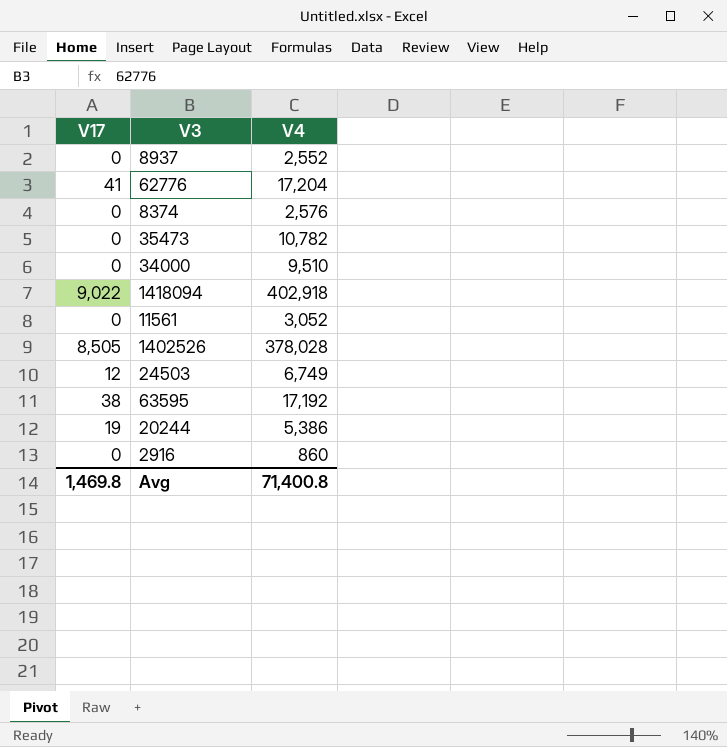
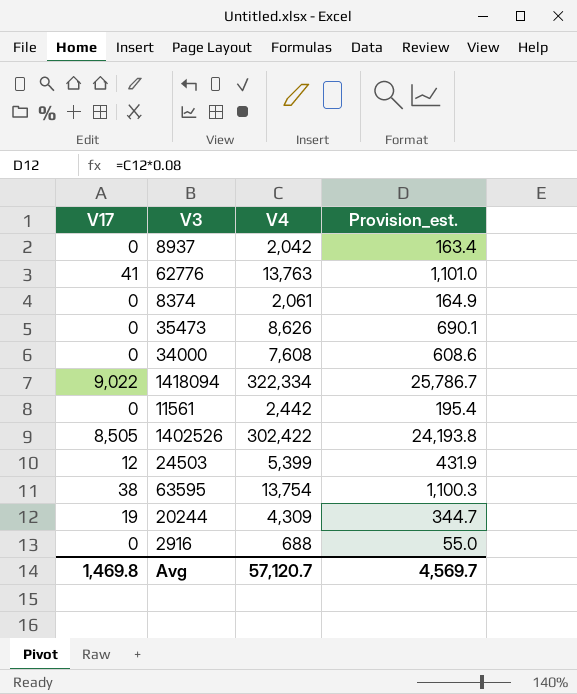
column Provision_est. | formula: none -> [V4] * 0.08
8937 | V4: 2,552 -> 2,042
62776 | V4: 17,204 -> 13,763
8374 | V4: 2,576 -> 2,061
35473 | V4: 10,782 -> 8,626
34000 | V4: 9,510 -> 7,608
1418094 | V4: 402,918 -> 322,334
11561 | V4: 3,052 -> 2,442
1402526 | V4: 378,028 -> 302,422
24503 | V4: 6,749 -> 5,399
63595 | V4: 17,192 -> 13,754
20244 | V4: 5,386 -> 4,309
2916 | V4: 860 -> 688
Avg | V4: 71,400.8 -> 57,120.7

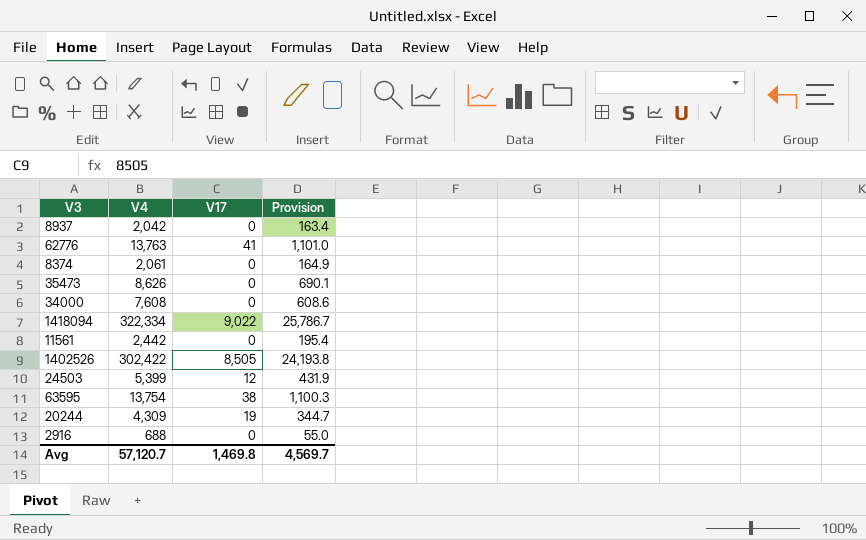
column V17 | position: 1 -> 3
column name: Provision_est. -> Provision

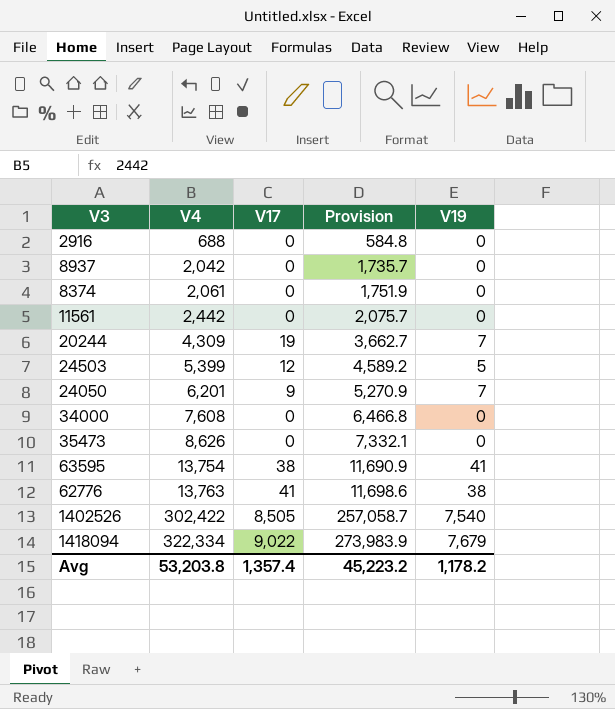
row order: none -> V4 ascending
column Provision | formula: [V4] * 0.08 -> [V4] * 0.85
column V19 | position: none -> 5
row 24050: none -> 6,201 | 9 | 5,270.9 | 7
Avg | V4: 57,120.7 -> 53,203.8
Avg | V17: 1,469.8 -> 1,357.4
Avg | Provision: 4,569.7 -> 45,223.2

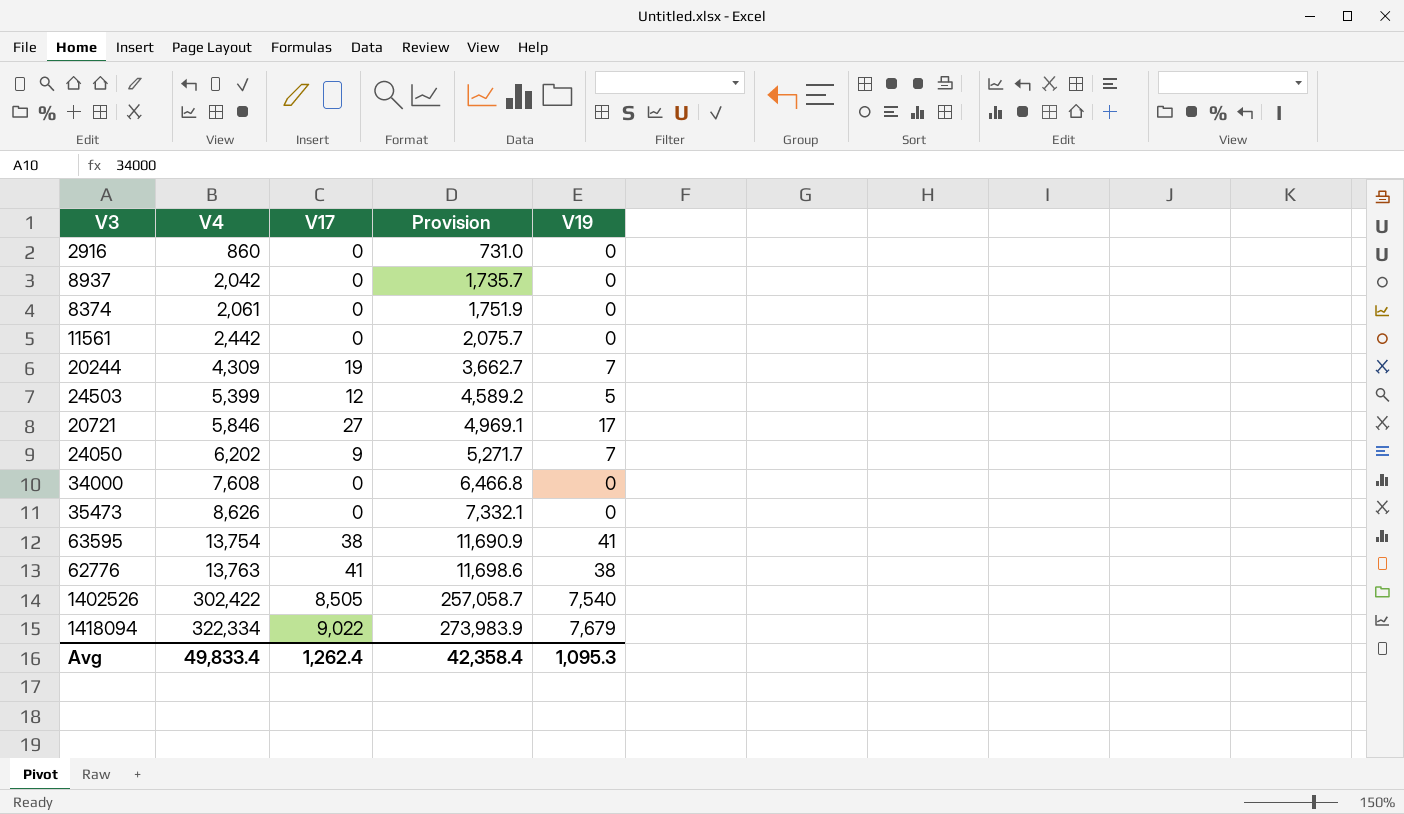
2916 | V4: 688 -> 860
2916 | Provision: 584.8 -> 731.0
row 20721: none -> 5,846 | 27 | 4,969.1 | 17
24050 | V4: 6,201 -> 6,202
24050 | Provision: 5,270.9 -> 5,271.7
Avg | V4: 53,203.8 -> 49,833.4
Avg | V17: 1,357.4 -> 1,262.4
Avg | Provision: 45,223.2 -> 42,358.4
Avg | V19: 1,178.2 -> 1,095.3

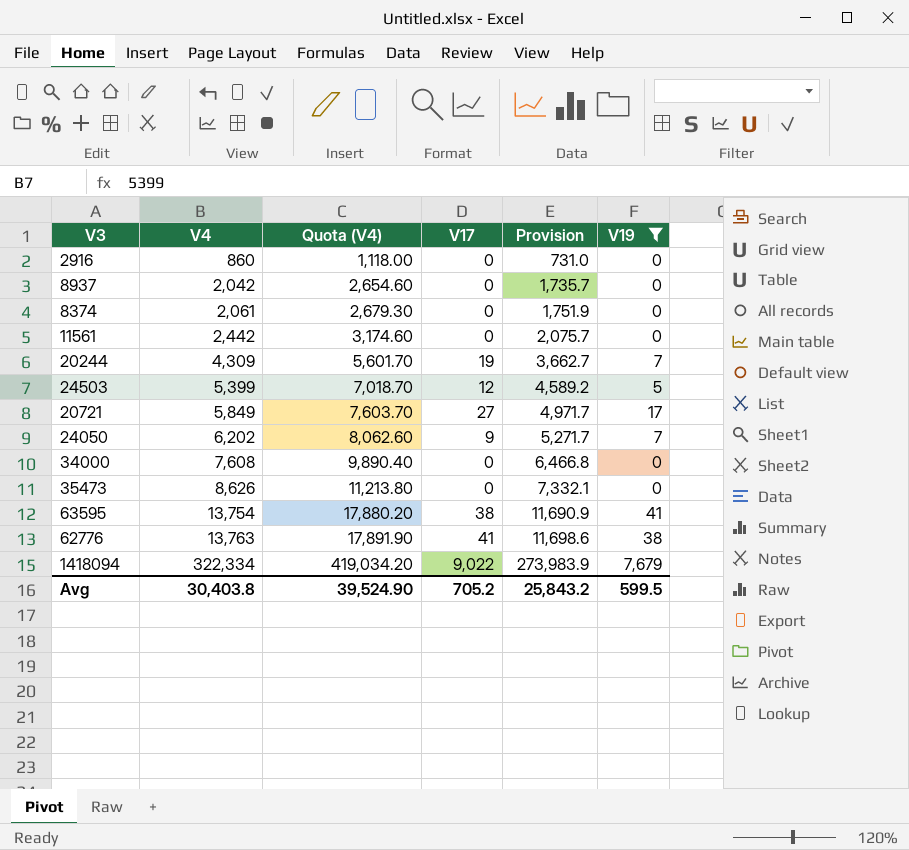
filter: none -> V19 != 7,540
column Quota (V4) | formula: none -> [V4] * 1.3
20721 | V4: 5,846 -> 5,849
20721 | Provision: 4,969.1 -> 4,971.7
Avg | V4: 49,833.4 -> 30,403.8
Avg | V17: 1,262.4 -> 705.2
Avg | Provision: 42,358.4 -> 25,843.2
Avg | V19: 1,095.3 -> 599.5

